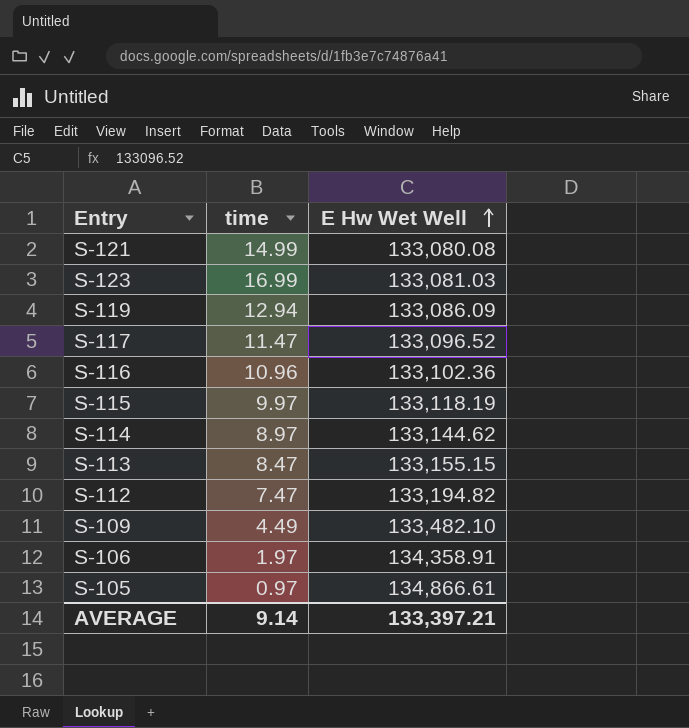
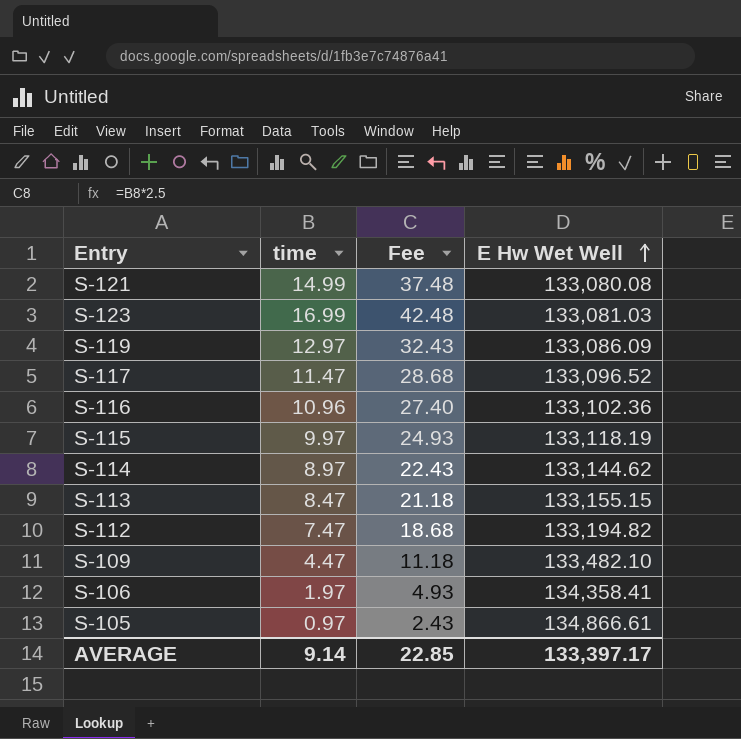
column Fee | formula: none -> [time] * 2.5
S-119 | time: 12.94 -> 12.97
S-109 | time: 4.49 -> 4.47
S-106 | E Hw Wet Well: 134,358.91 -> 134,358.41
AVERAGE | E Hw Wet Well: 133,397.21 -> 133,397.17

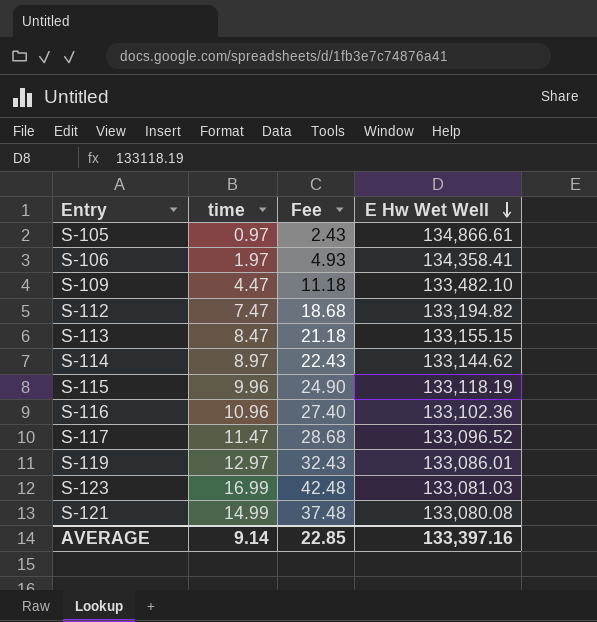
row order: E Hw Wet Well ascending -> E Hw Wet Well descending
S-115 | time: 9.97 -> 9.96
S-115 | Fee: 24.93 -> 24.90
S-119 | E Hw Wet Well: 133,086.09 -> 133,086.01
AVERAGE | E Hw Wet Well: 133,397.17 -> 133,397.16

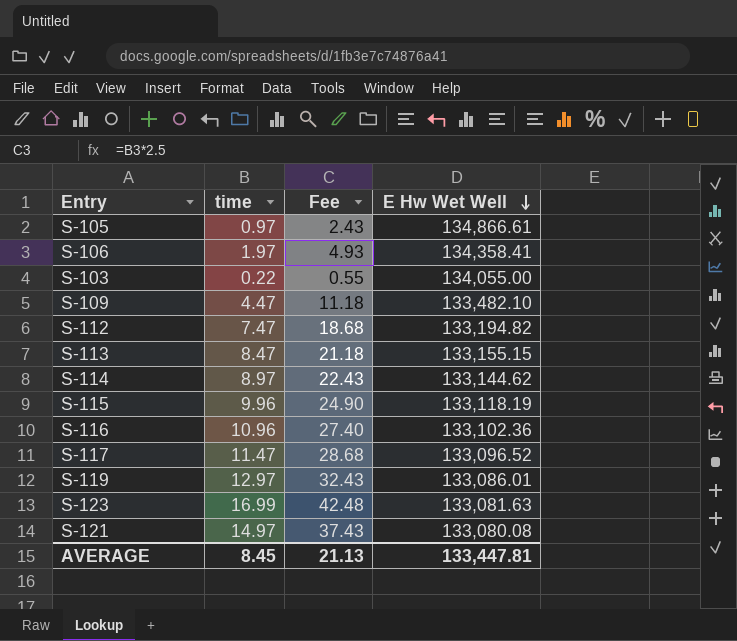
row S-103: none -> 0.22 | 0.55 | 134,055.00
S-123 | E Hw Wet Well: 133,081.03 -> 133,081.63
S-121 | time: 14.99 -> 14.97
S-121 | Fee: 37.48 -> 37.43
AVERAGE | time: 9.14 -> 8.45
AVERAGE | Fee: 22.85 -> 21.13
AVERAGE | E Hw Wet Well: 133,397.16 -> 133,447.81

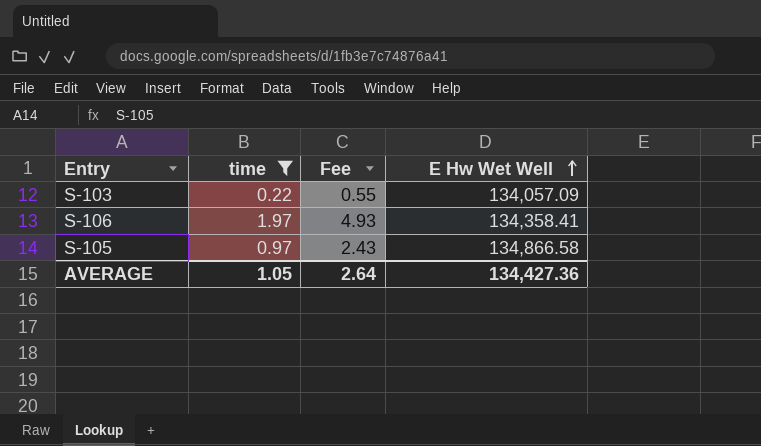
filter: none -> time <= 1.97
row order: E Hw Wet Well descending -> E Hw Wet Well ascending
S-103 | E Hw Wet Well: 134,055.00 -> 134,057.09
S-105 | E Hw Wet Well: 134,866.61 -> 134,866.58
AVERAGE | time: 8.45 -> 1.05
AVERAGE | Fee: 21.13 -> 2.64
AVERAGE | E Hw Wet Well: 133,447.81 -> 134,427.36

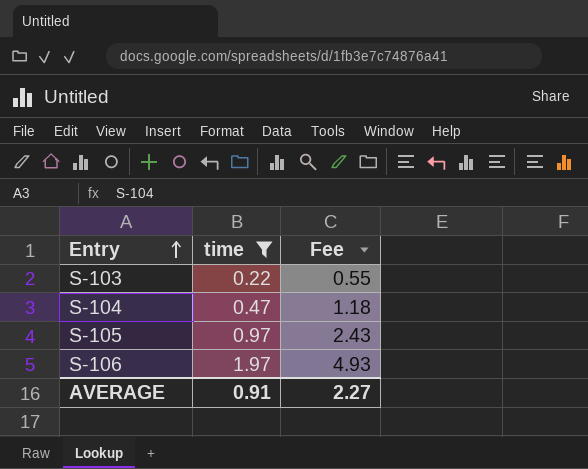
row order: E Hw Wet Well ascending -> Entry ascending
column E Hw Wet Well | position: 4 -> none
row S-104: none -> 0.47 | 1.18
AVERAGE | time: 1.05 -> 0.91
AVERAGE | Fee: 2.64 -> 2.27

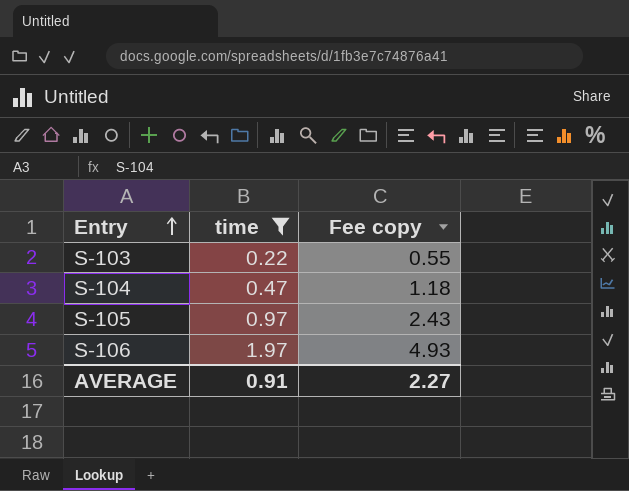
column name: Fee -> Fee copy

